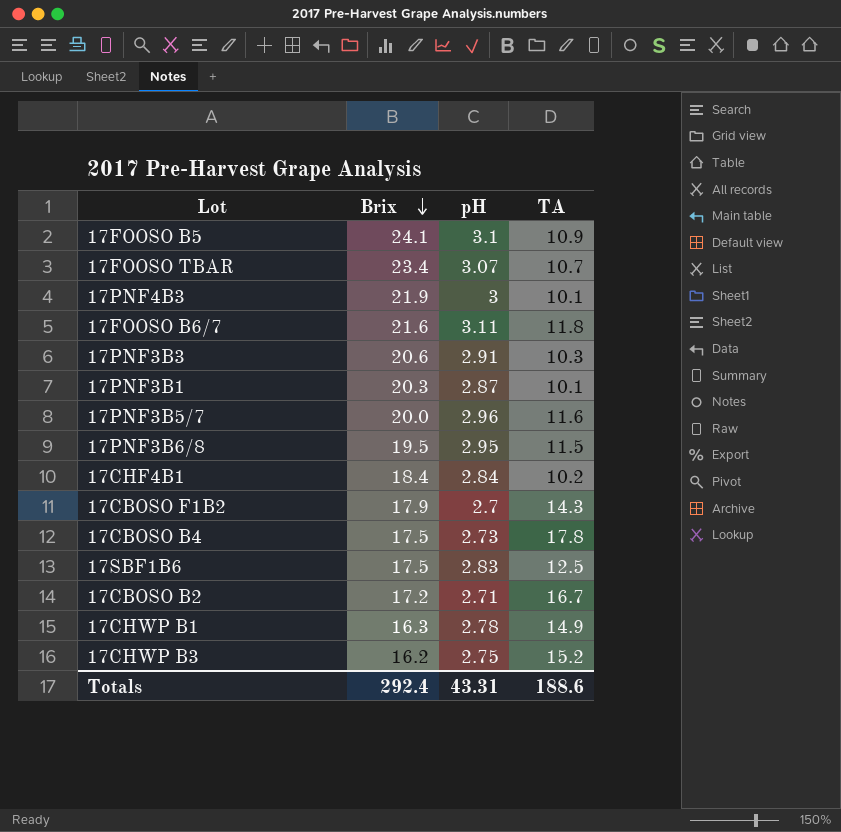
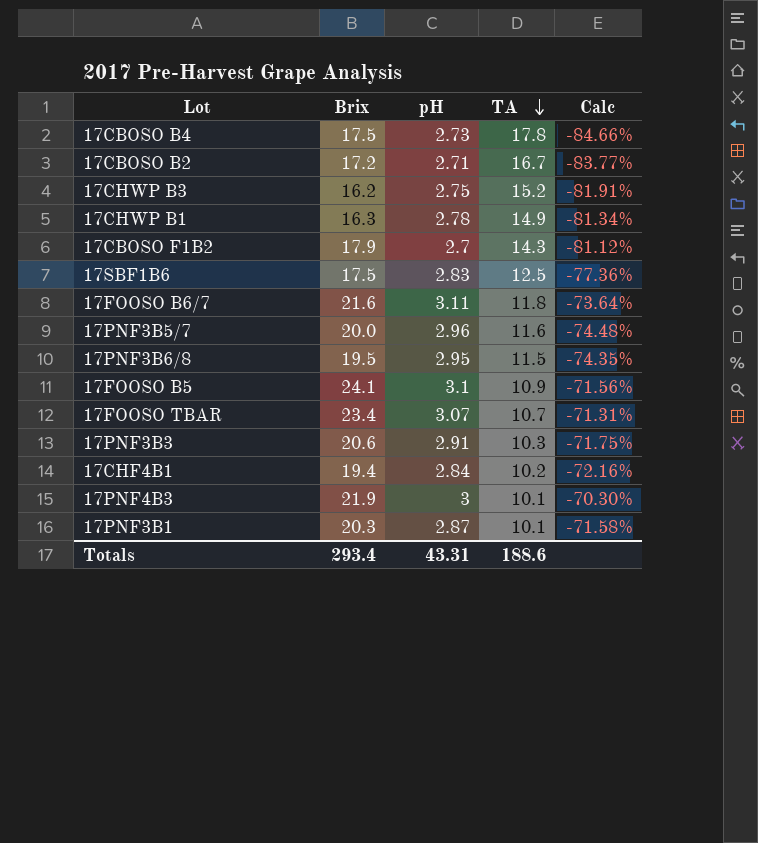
row order: Brix descending -> TA descending
column Calc | formula: none -> ([pH] - [TA]) / [TA]
17CHF4B1 | Brix: 18.4 -> 19.4
Totals | Brix: 292.4 -> 293.4

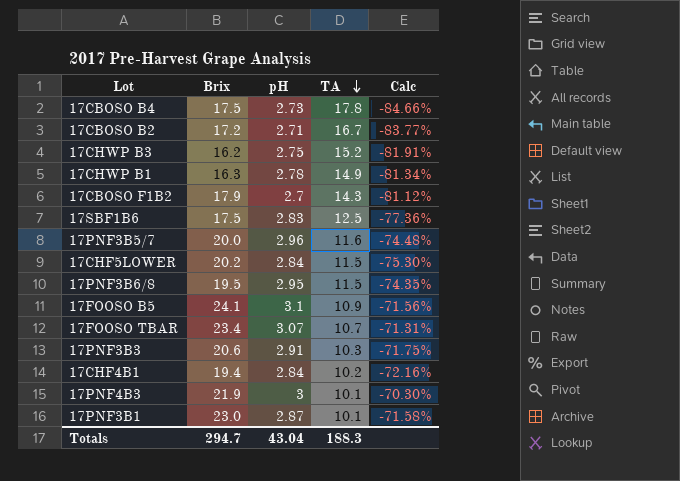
row 17FOOSO B6/7: 21.6 | 3.11 | 11.8 | -73.64% -> none
row 17CHF5LOWER: none -> 20.2 | 2.84 | 11.5 | -75.30%
17PNF3B1 | Brix: 20.3 -> 23.0
Totals | Brix: 293.4 -> 294.7
Totals | pH: 43.31 -> 43.04
Totals | TA: 188.6 -> 188.3

